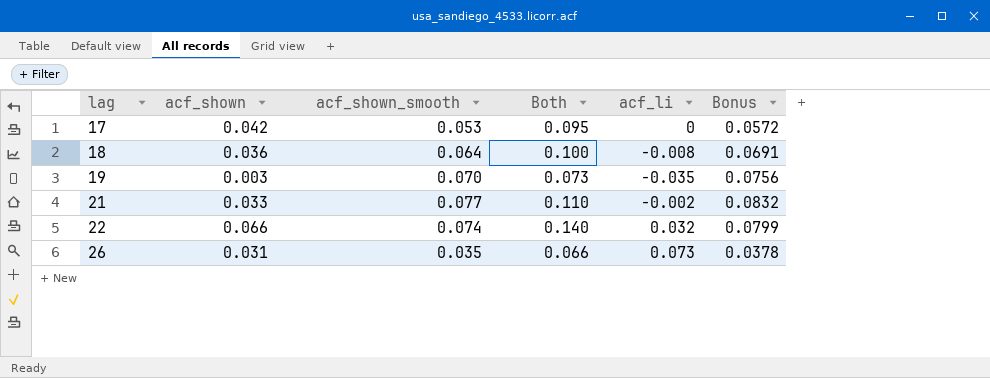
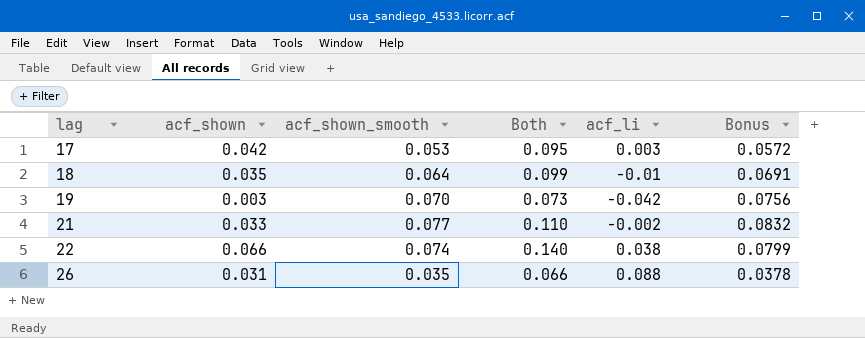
17 | acf_li: 0 -> 0.003
18 | acf_shown: 0.036 -> 0.035
18 | Both: 0.100 -> 0.099
18 | acf_li: -0.008 -> -0.01
19 | acf_li: -0.035 -> -0.042
22 | acf_li: 0.032 -> 0.038
26 | acf_li: 0.073 -> 0.088

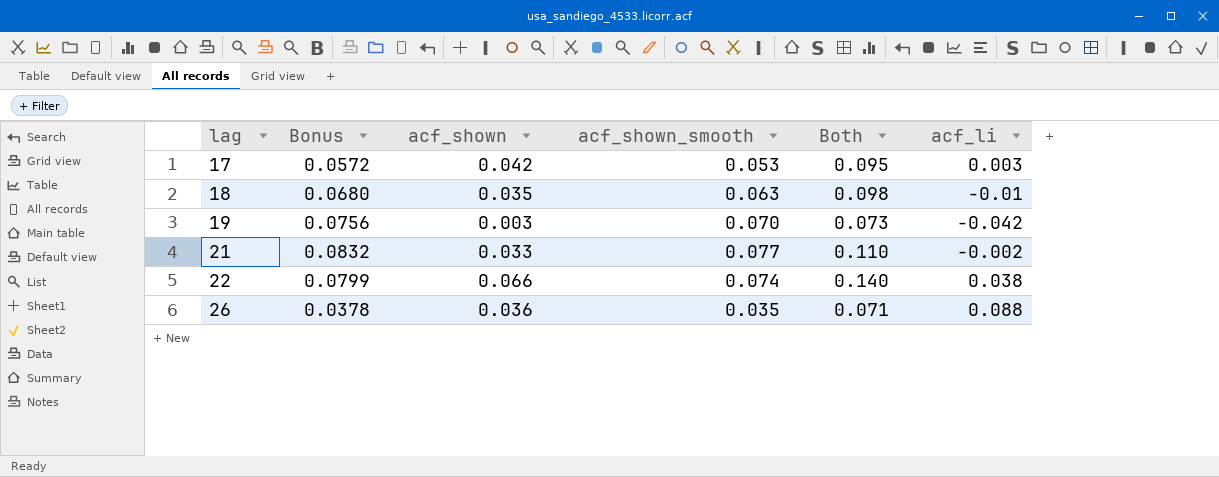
column Bonus | position: 6 -> 2
18 | Bonus: 0.0691 -> 0.0680
18 | acf_shown_smooth: 0.064 -> 0.063
18 | Both: 0.099 -> 0.098
26 | acf_shown: 0.031 -> 0.036
26 | Both: 0.066 -> 0.071

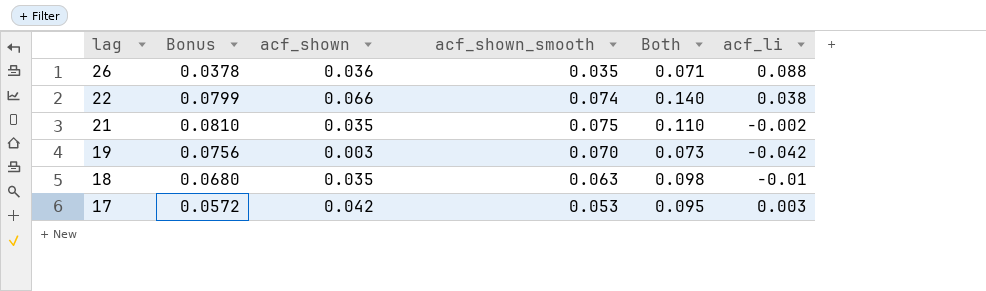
row order: lag ascending -> lag descending
21 | Bonus: 0.0832 -> 0.0810
21 | acf_shown: 0.033 -> 0.035
21 | acf_shown_smooth: 0.077 -> 0.075

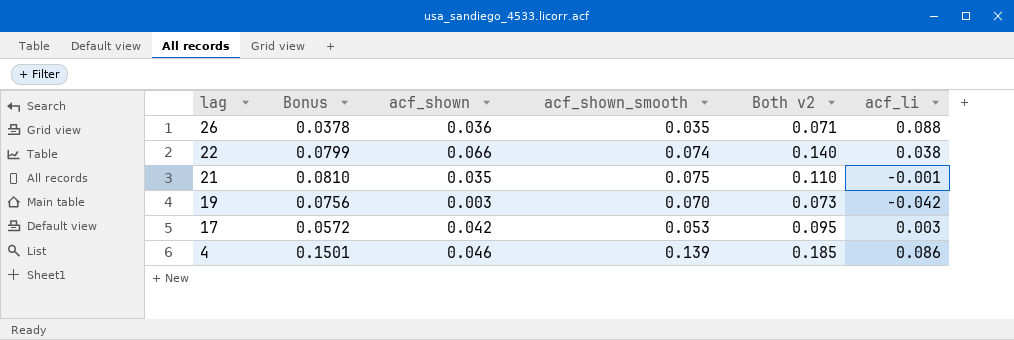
column name: Both -> Both v2
row 18: 0.0680 | 0.035 | 0.063 | 0.098 | -0.01 -> none
21 | acf_li: -0.002 -> -0.001
row 4: none -> 0.1501 | 0.046 | 0.139 | 0.185 | 0.086

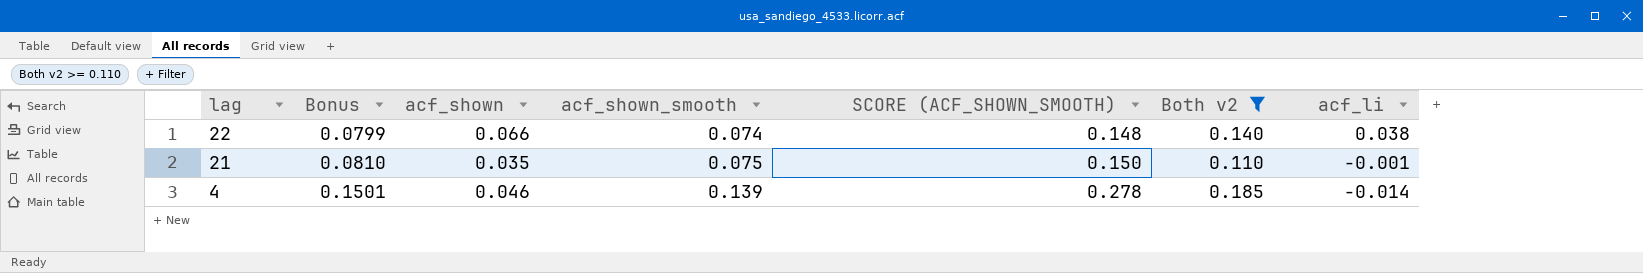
filter: none -> Both v2 >= 0.110
column SCORE (ACF_SHOWN_SMOOTH) | formula: none -> [acf_shown_smooth] * 2
4 | acf_li: 0.086 -> -0.014

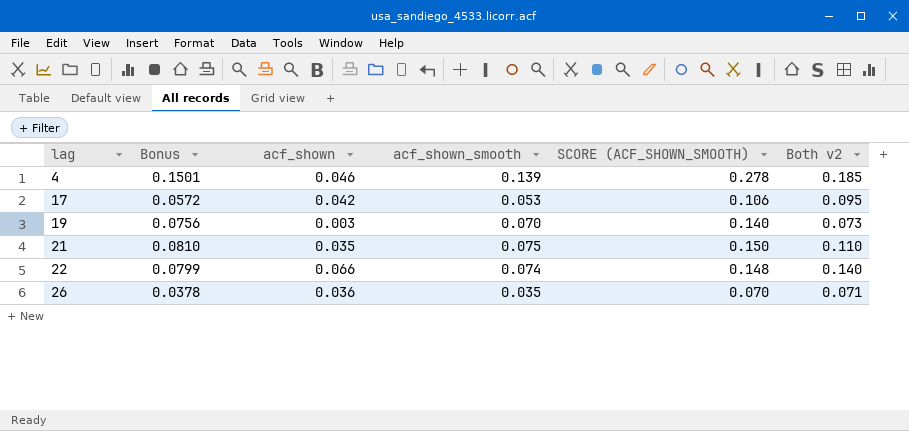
filter: Both v2 >= 0.110 -> none
row order: lag descending -> lag ascending
column acf_li | position: 7 -> none

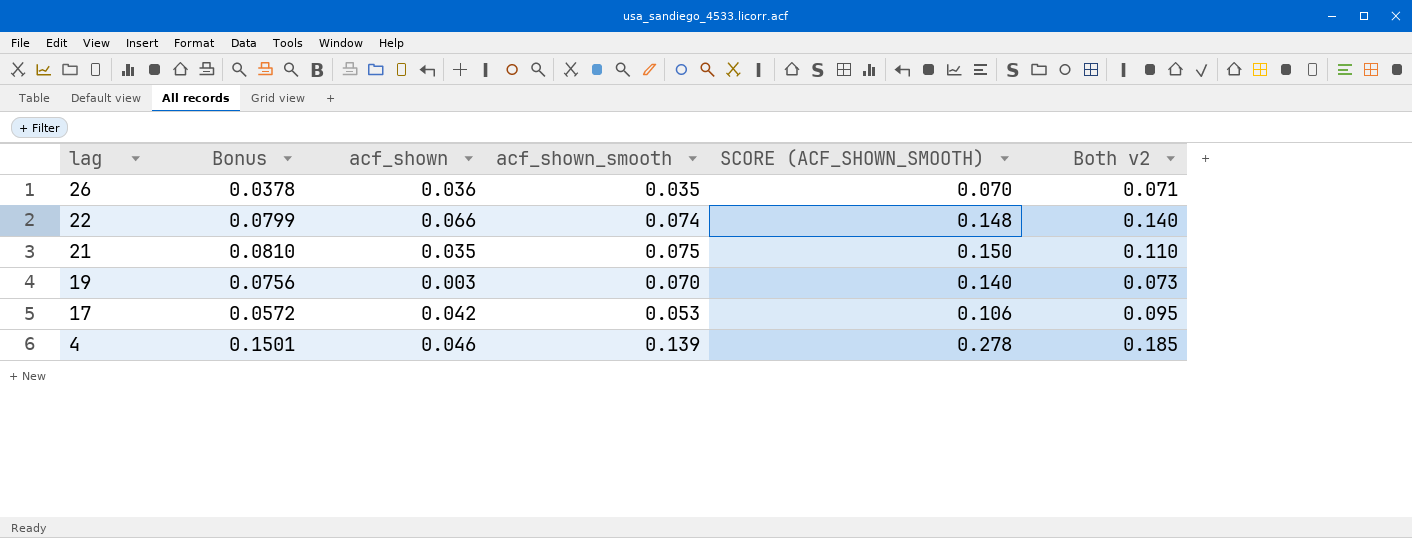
row order: lag ascending -> lag descending

